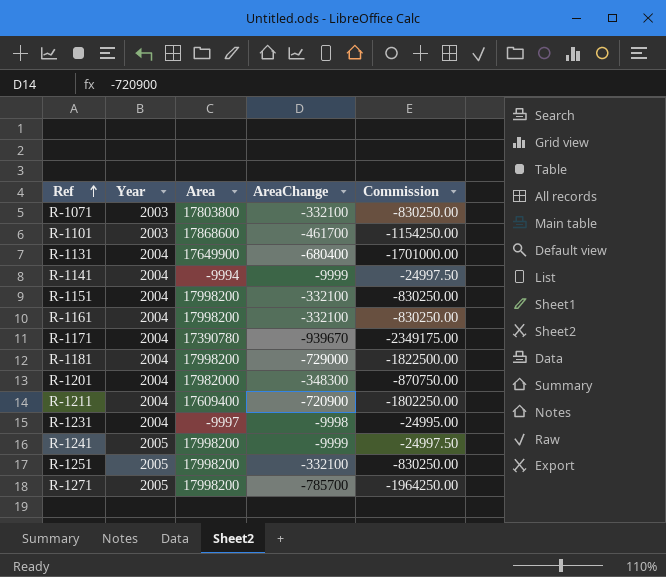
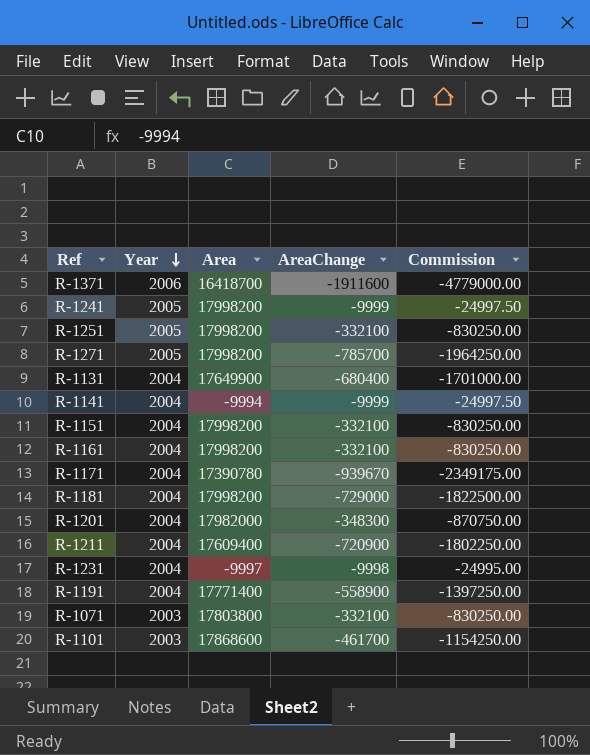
row order: Ref ascending -> Year descending
row R-1371: none -> 2006 | 16418700 | -1911600 | -4779000.00
row R-1191: none -> 2004 | 17771400 | -558900 | -1397250.00

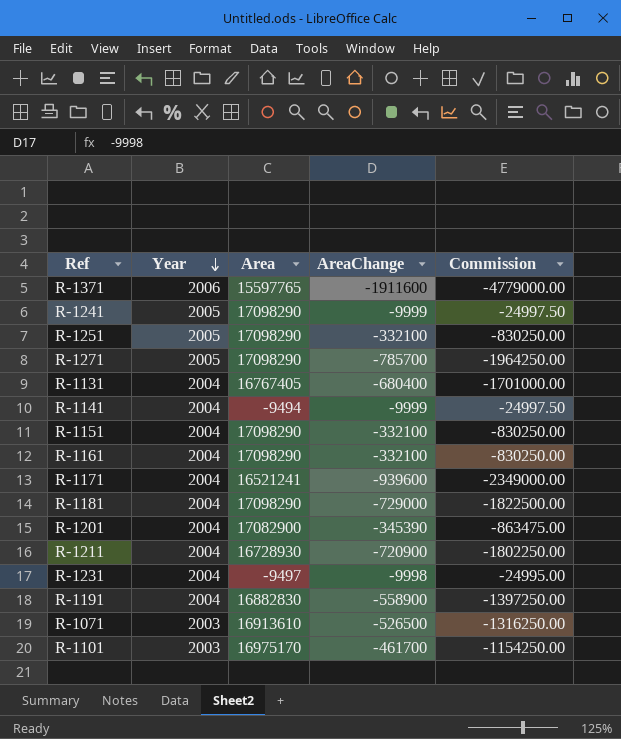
R-1371 | Area: 16418700 -> 15597765
R-1241 | Area: 17998200 -> 17098290
R-1251 | Area: 17998200 -> 17098290
R-1271 | Area: 17998200 -> 17098290
R-1131 | Area: 17649900 -> 16767405
R-1141 | Area: -9994 -> -9494
R-1151 | Area: 17998200 -> 17098290
R-1161 | Area: 17998200 -> 17098290
R-1171 | Area: 17390780 -> 16521241
R-1171 | AreaChange: -939670 -> -939600
R-1171 | Commission: -2349175.00 -> -2349000.00
R-1181 | Area: 17998200 -> 17098290
R-1201 | Area: 17982000 -> 17082900
R-1201 | AreaChange: -348300 -> -345390
R-1201 | Commission: -870750.00 -> -863475.00
R-1211 | Area: 17609400 -> 16728930
R-1231 | Area: -9997 -> -9497
R-1191 | Area: 17771400 -> 16882830
R-1071 | Area: 17803800 -> 16913610
R-1071 | AreaChange: -332100 -> -526500
R-1071 | Commission: -830250.00 -> -1316250.00
R-1101 | Area: 17868600 -> 16975170

